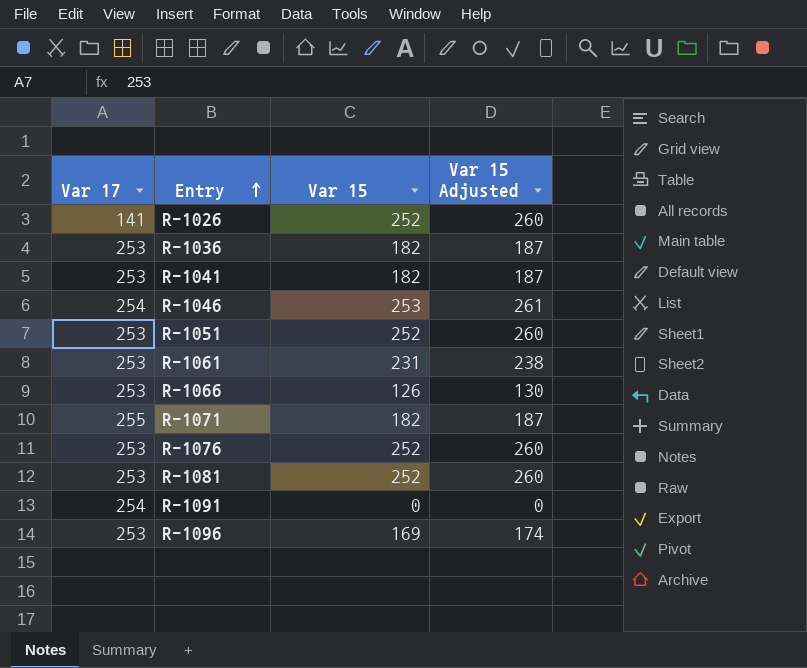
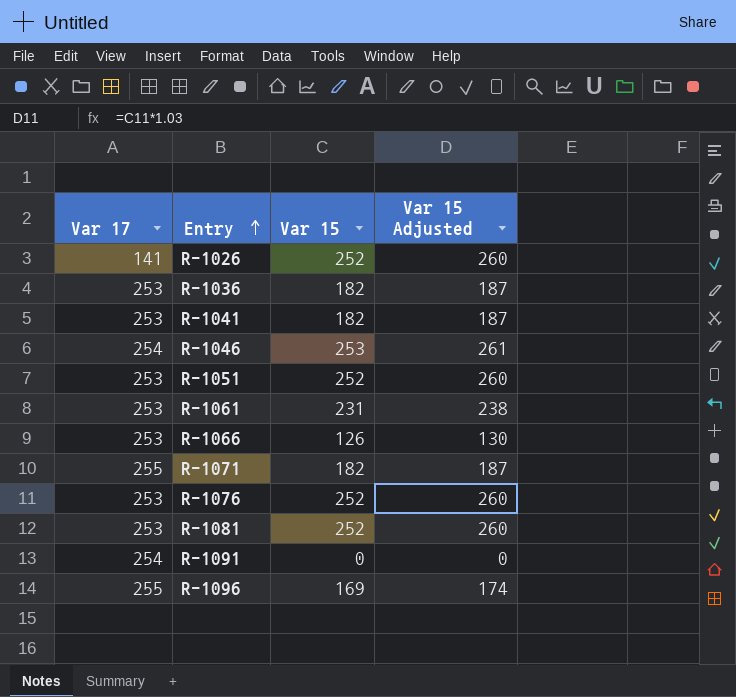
R-1096 | Var 17: 253 -> 255

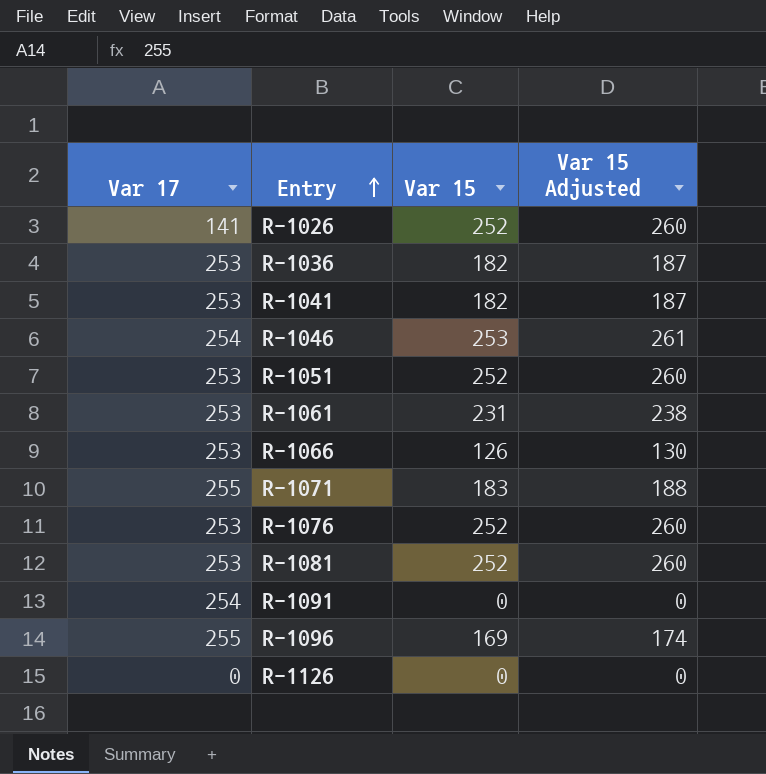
R-1071 | Var 15: 182 -> 183
R-1071 | Var 15 Adjusted: 187 -> 188
row R-1126: none -> 0 | 0 | 0

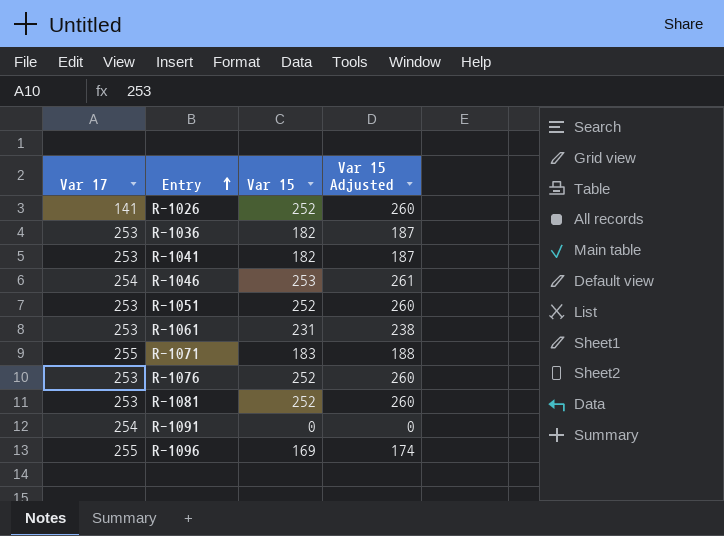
row R-1066: 253 | 126 | 130 -> none
row R-1126: 0 | 0 | 0 -> none

